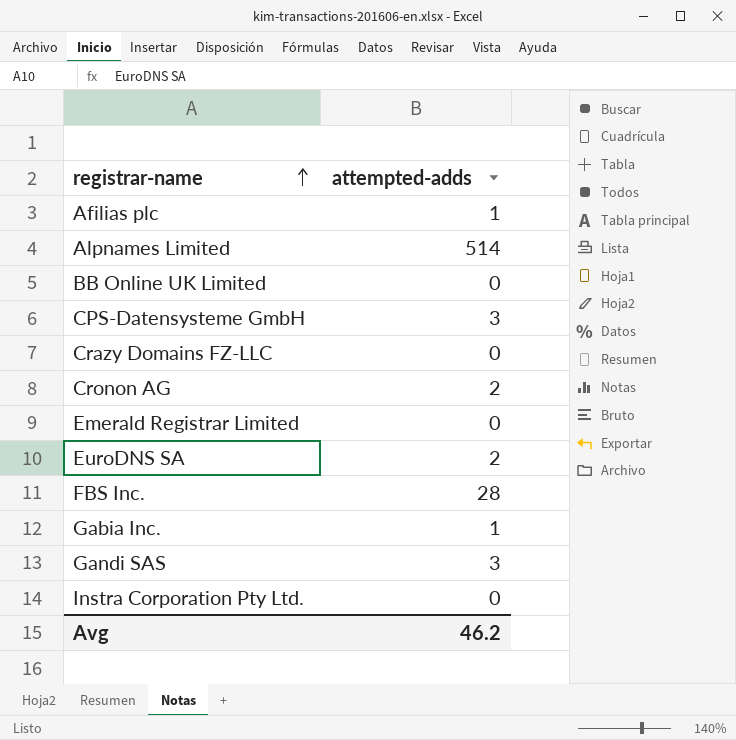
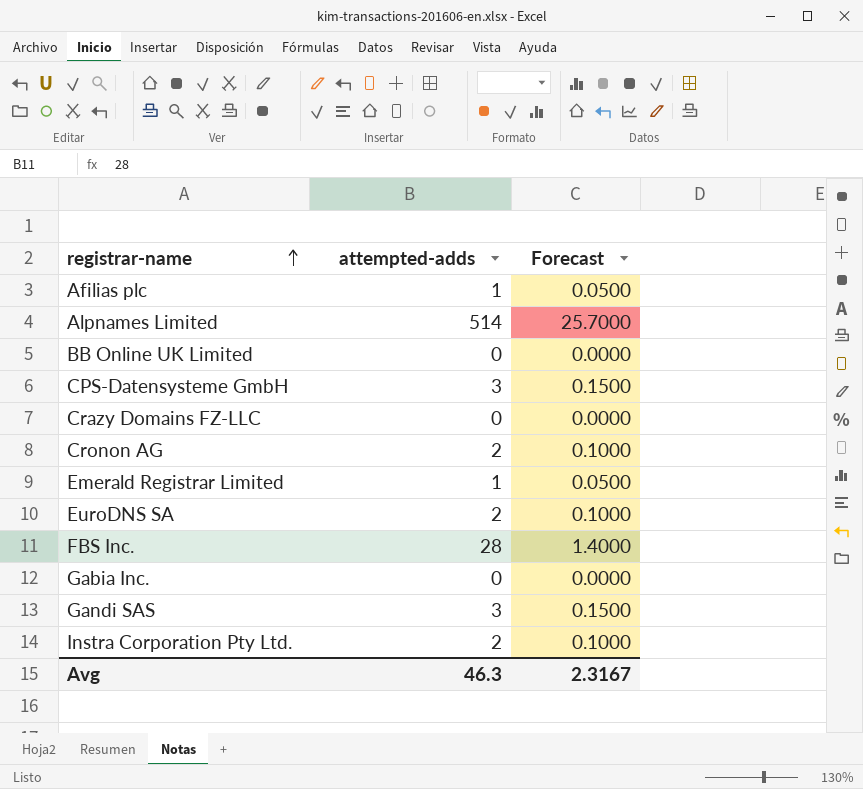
column Forecast | formula: none -> [attempted-adds] * 0.05
Emerald Registrar Limited | attempted-adds: 0 -> 1
Gabia Inc. | attempted-adds: 1 -> 0
Instra Corporation Pty Ltd. | attempted-adds: 0 -> 2
Avg | attempted-adds: 46.2 -> 46.3

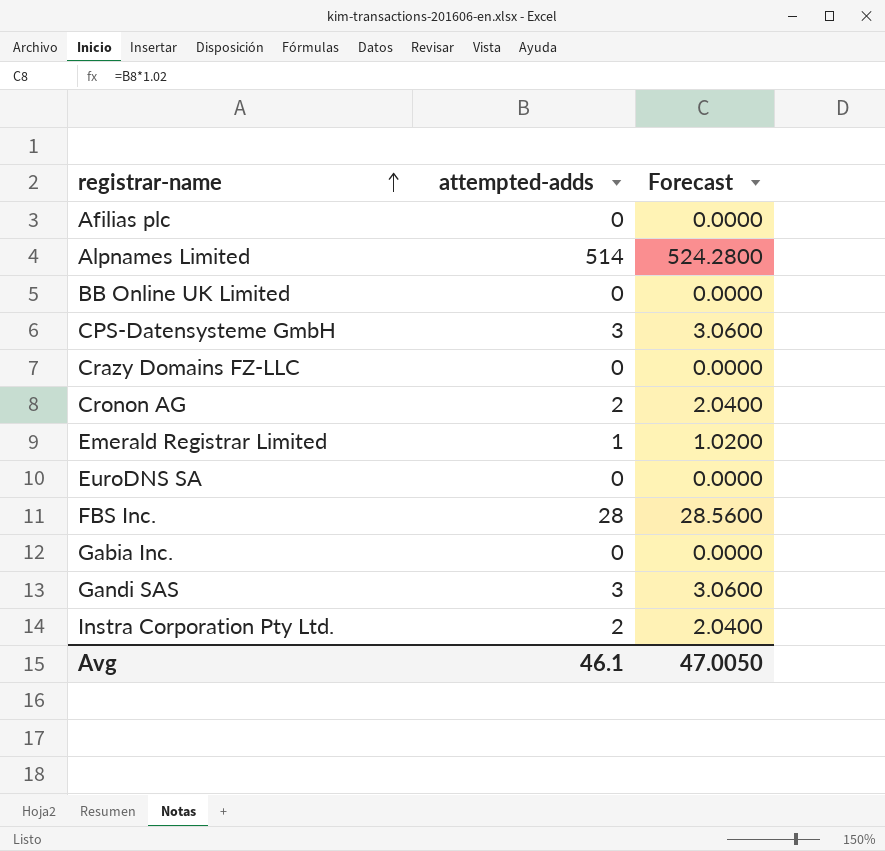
column Forecast | formula: [attempted-adds] * 0.05 -> [attempted-adds] * 1.02
Afilias plc | attempted-adds: 1 -> 0
EuroDNS SA | attempted-adds: 2 -> 0
Avg | attempted-adds: 46.3 -> 46.1
Avg | Forecast: 2.3167 -> 47.0050

